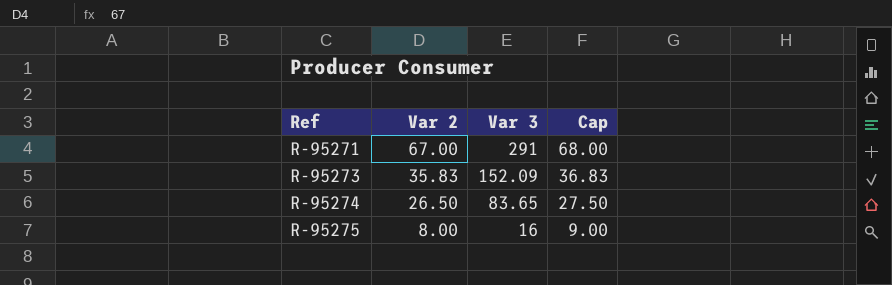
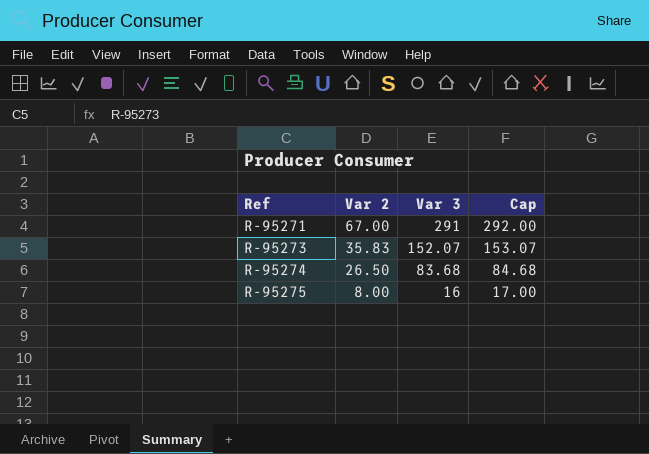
column Cap | formula: [Var 2] + 1 -> [Var 3] + 1
R-95273 | Var 3: 152.09 -> 152.07
R-95274 | Var 3: 83.65 -> 83.68

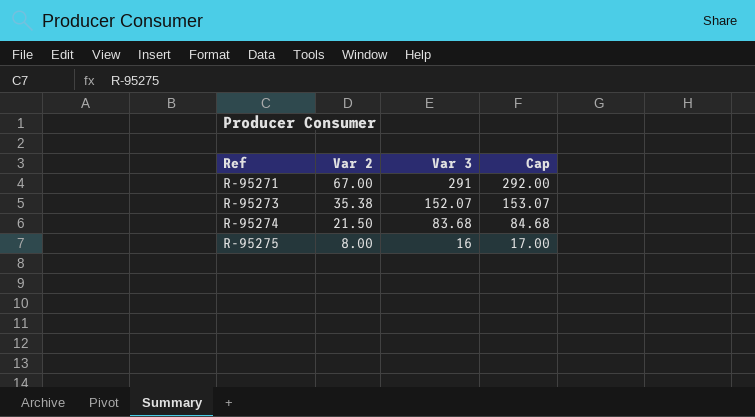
R-95273 | Var 2: 35.83 -> 35.38
R-95274 | Var 2: 26.50 -> 21.50

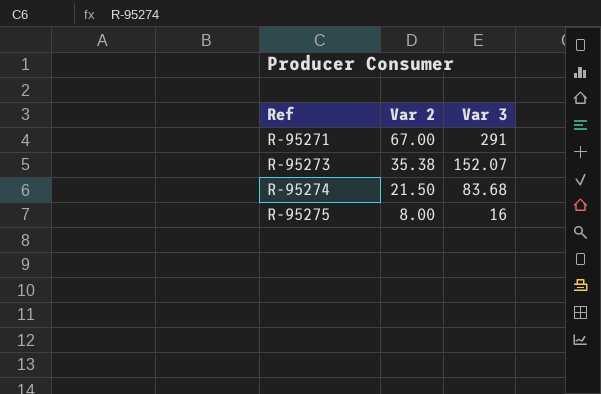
column Cap | formula: [Var 3] + 1 -> none

